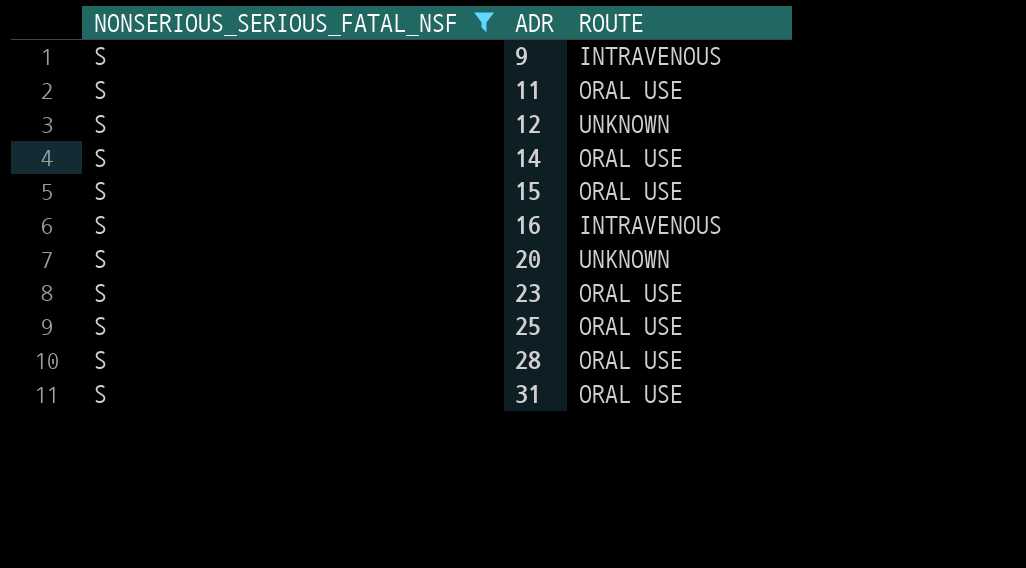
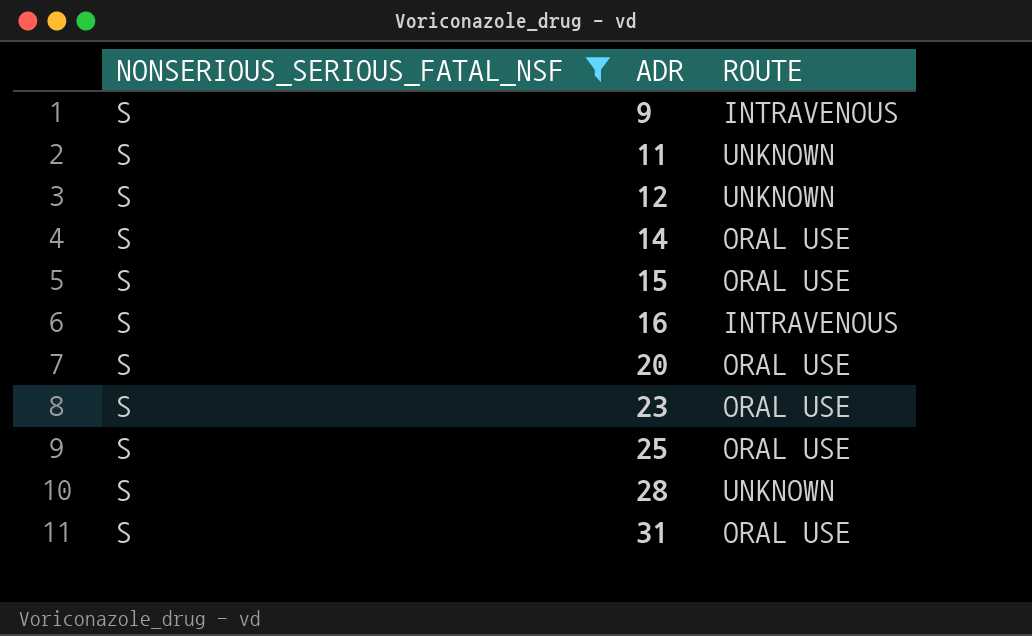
11 | ROUTE: ORAL USE -> UNKNOWN
20 | ROUTE: UNKNOWN -> ORAL USE
28 | ROUTE: ORAL USE -> UNKNOWN

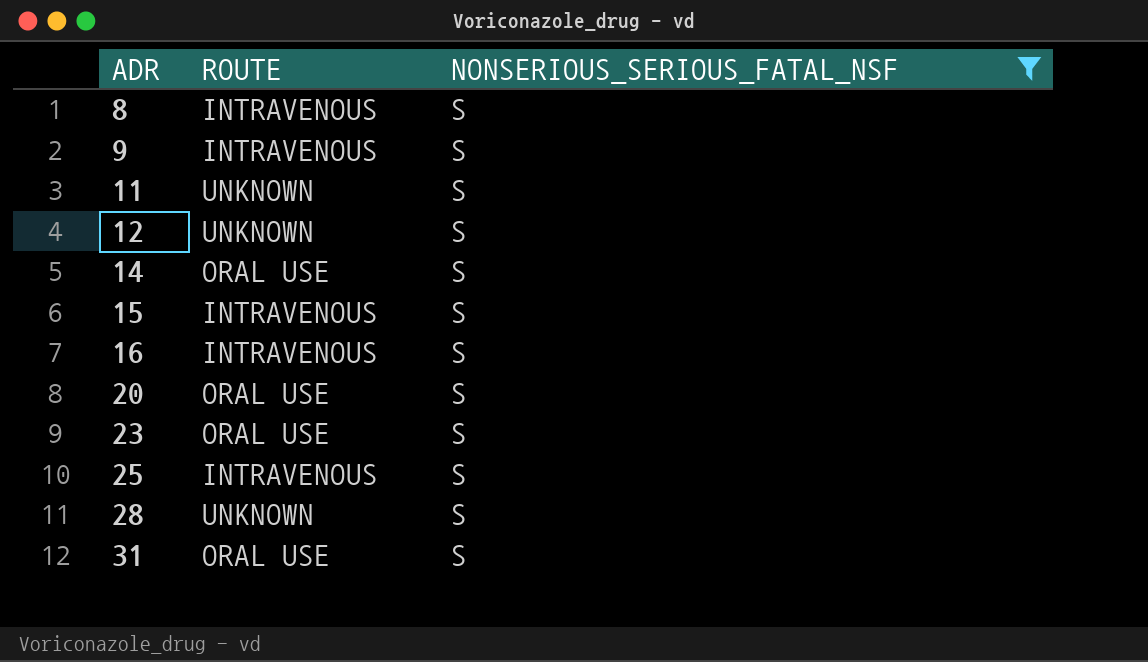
column NONSERIOUS_SERIOUS_FATAL_NSF | position: 1 -> 3
row 8: none -> INTRAVENOUS | S
15 | ROUTE: ORAL USE -> INTRAVENOUS
25 | ROUTE: ORAL USE -> INTRAVENOUS

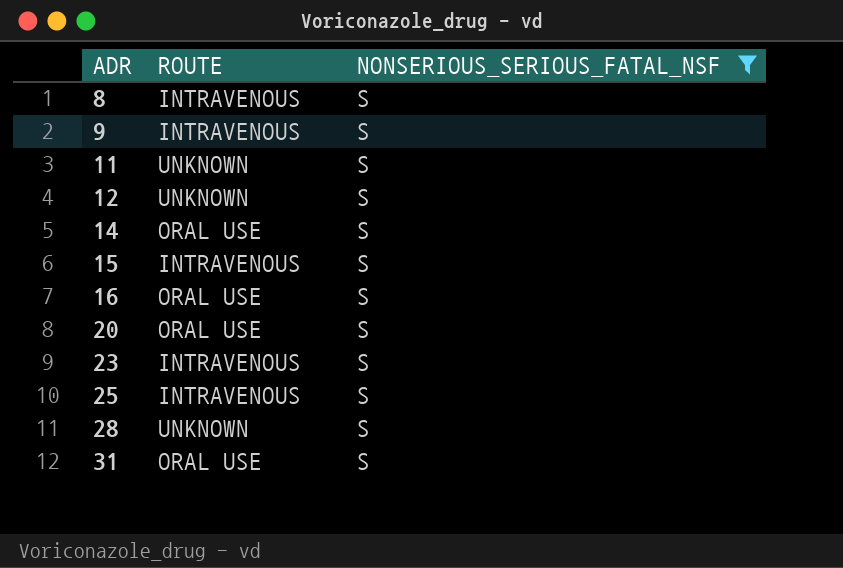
16 | ROUTE: INTRAVENOUS -> ORAL USE
23 | ROUTE: ORAL USE -> INTRAVENOUS

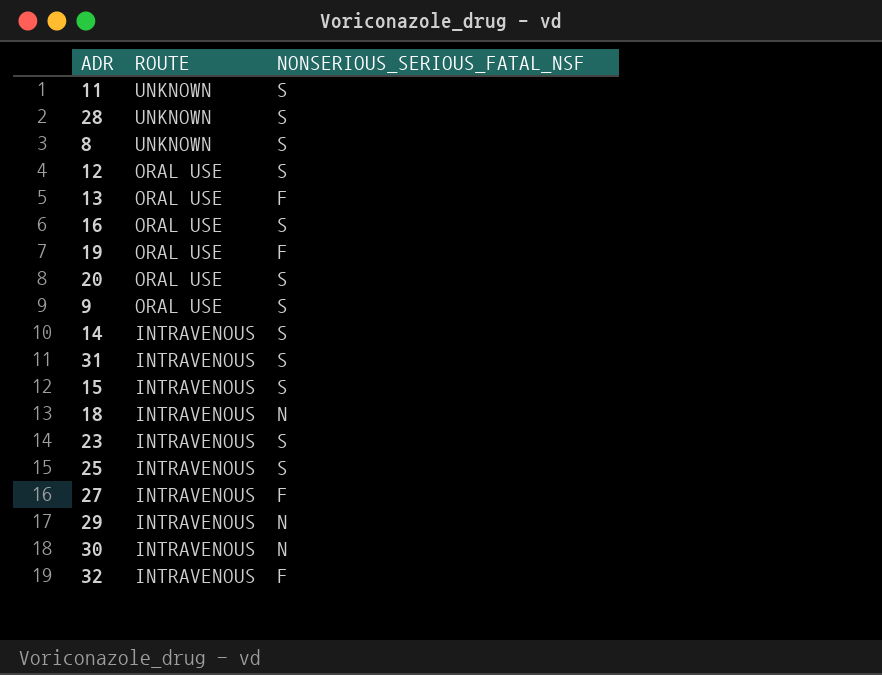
filter: NONSERIOUS_SERIOUS_FATAL_NSF = S -> none
row order: ADR ascending -> ROUTE descending
8 | ROUTE: INTRAVENOUS -> UNKNOWN
12 | ROUTE: UNKNOWN -> ORAL USE
9 | ROUTE: INTRAVENOUS -> ORAL USE
14 | ROUTE: ORAL USE -> INTRAVENOUS
31 | ROUTE: ORAL USE -> INTRAVENOUS

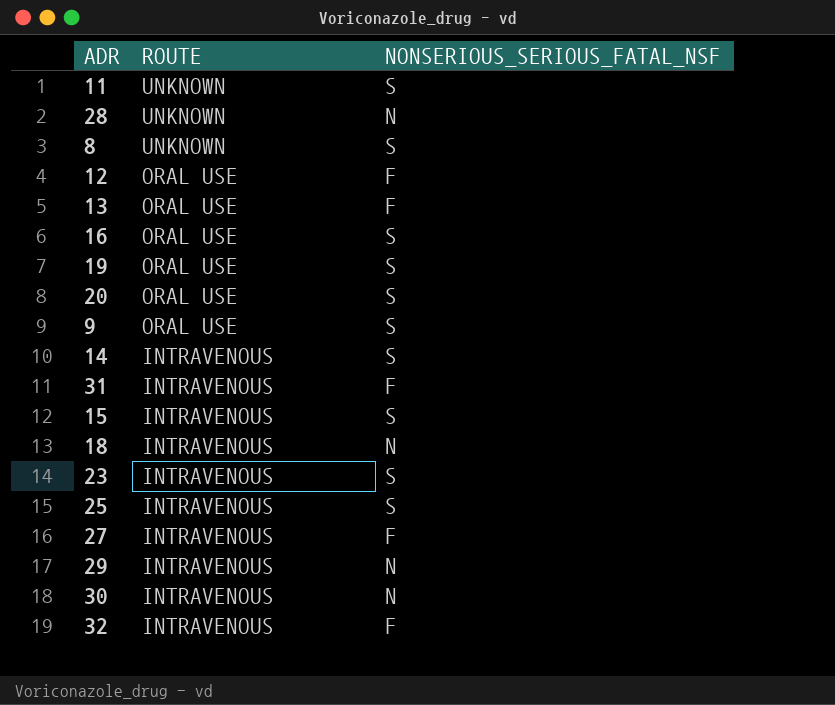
28 | NONSERIOUS_SERIOUS_FATAL_NSF: S -> N
12 | NONSERIOUS_SERIOUS_FATAL_NSF: S -> F
19 | NONSERIOUS_SERIOUS_FATAL_NSF: F -> S
31 | NONSERIOUS_SERIOUS_FATAL_NSF: S -> F

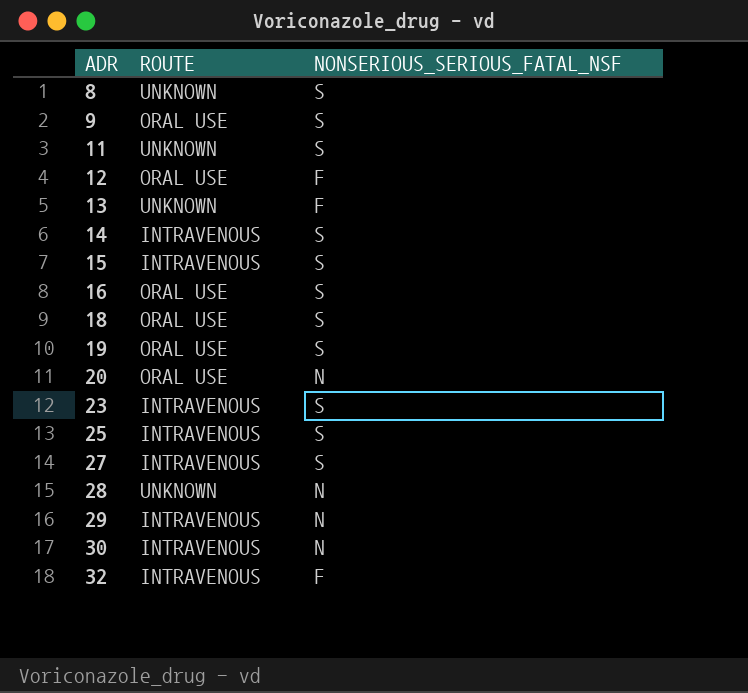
row order: ROUTE descending -> ADR ascending
row 31: INTRAVENOUS | F -> none
13 | ROUTE: ORAL USE -> UNKNOWN
18 | ROUTE: INTRAVENOUS -> ORAL USE
18 | NONSERIOUS_SERIOUS_FATAL_NSF: N -> S
20 | NONSERIOUS_SERIOUS_FATAL_NSF: S -> N
27 | NONSERIOUS_SERIOUS_FATAL_NSF: F -> S

